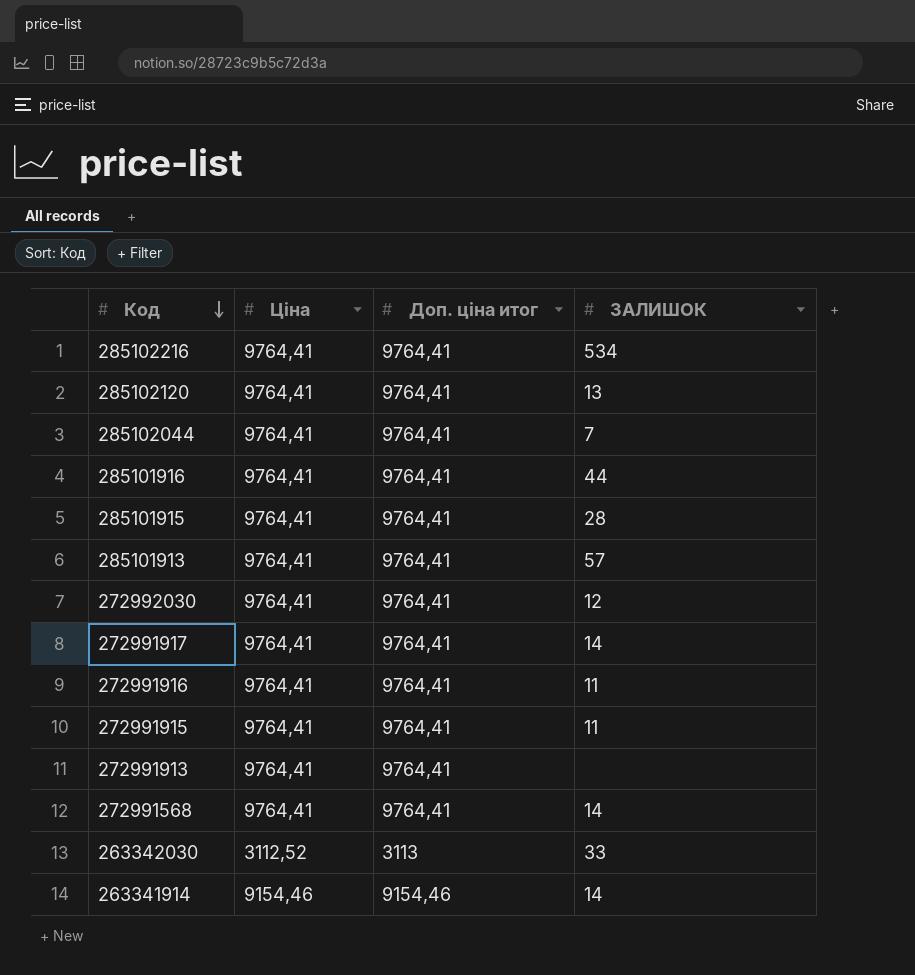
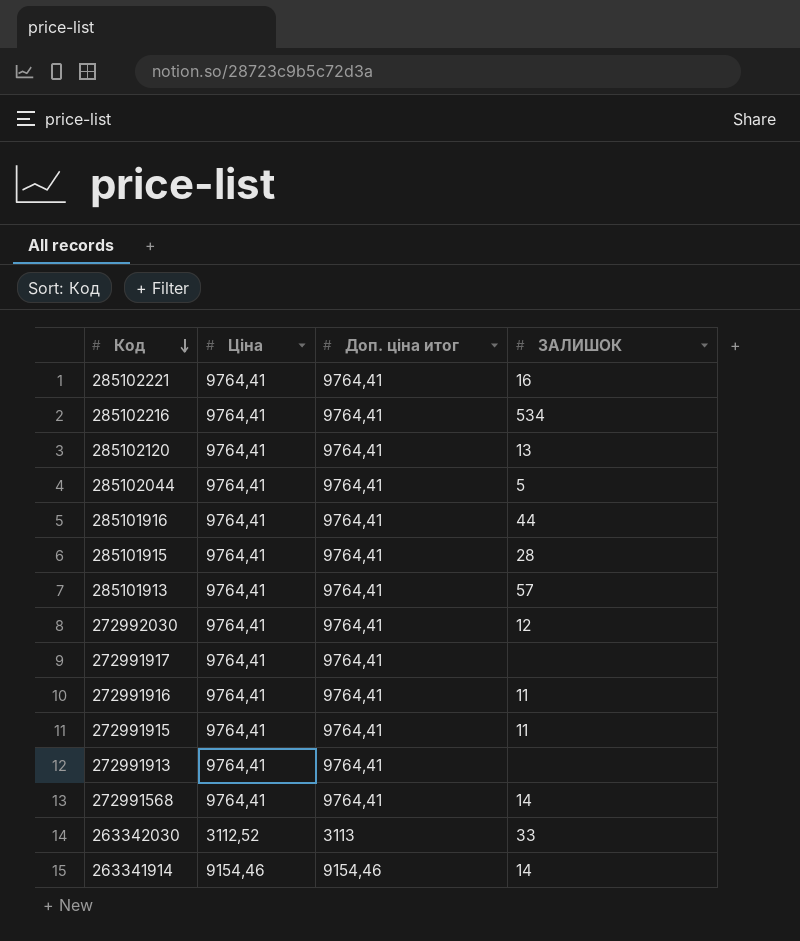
row 285102221: none -> 9764,41 | 9764,41 | 16
285102044 | ЗАЛИШОК: 7 -> 5
272991917 | ЗАЛИШОК: 14 -> none

